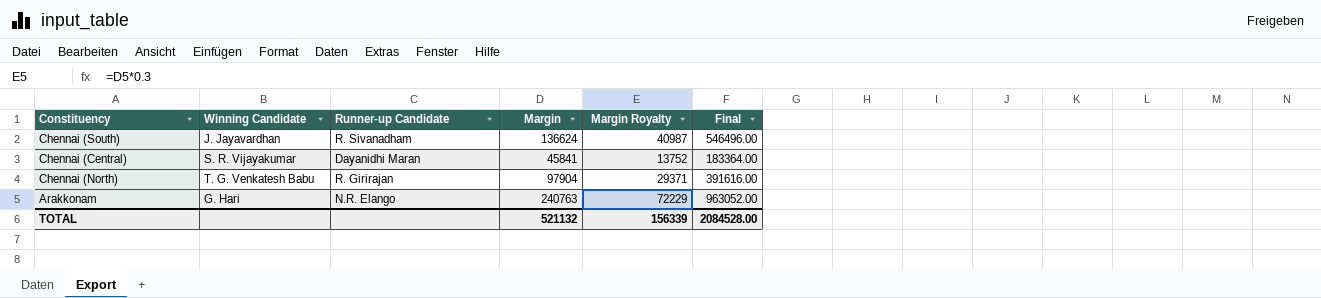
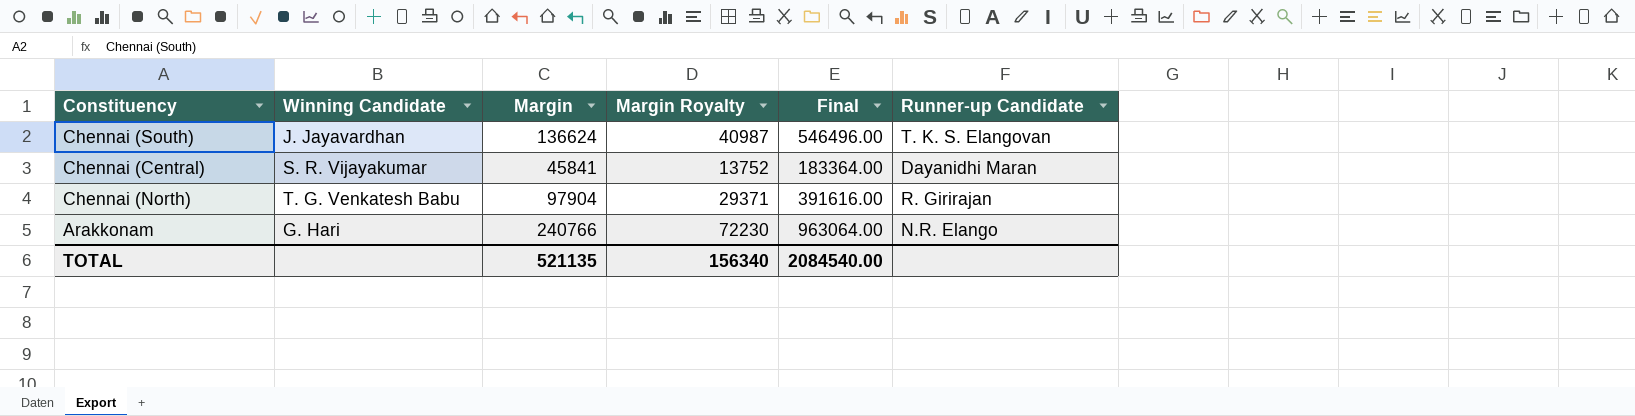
column Runner-up Candidate | position: 3 -> 6
Chennai (South) | Runner-up Candidate: R. Sivanadham -> T. K. S. Elangovan
Arakkonam | Margin: 240763 -> 240766
Arakkonam | Margin Royalty: 72229 -> 72230
Arakkonam | Final: 963052.00 -> 963064.00
TOTAL | Margin: 521132 -> 521135
TOTAL | Margin Royalty: 156339 -> 156340
TOTAL | Final: 2084528.00 -> 2084540.00

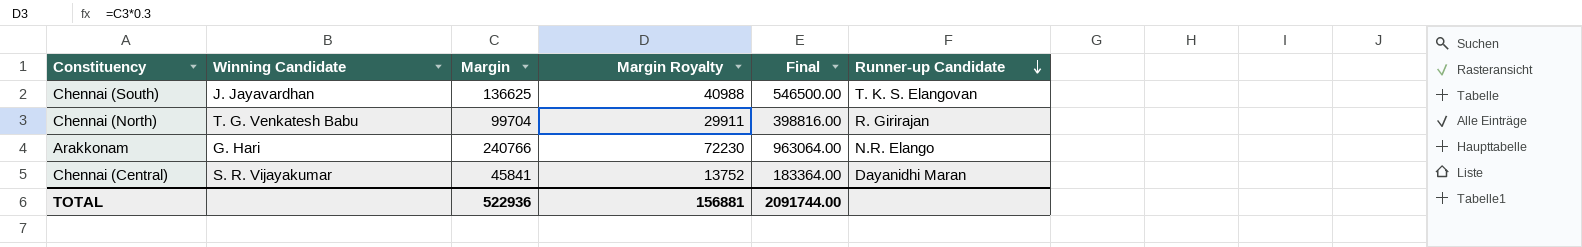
row order: none -> Runner-up Candidate descending
Chennai (South) | Margin: 136624 -> 136625
Chennai (South) | Margin Royalty: 40987 -> 40988
Chennai (South) | Final: 546496.00 -> 546500.00
Chennai (North) | Margin: 97904 -> 99704
Chennai (North) | Margin Royalty: 29371 -> 29911
Chennai (North) | Final: 391616.00 -> 398816.00
TOTAL | Margin: 521135 -> 522936
TOTAL | Margin Royalty: 156340 -> 156881
TOTAL | Final: 2084540.00 -> 2091744.00

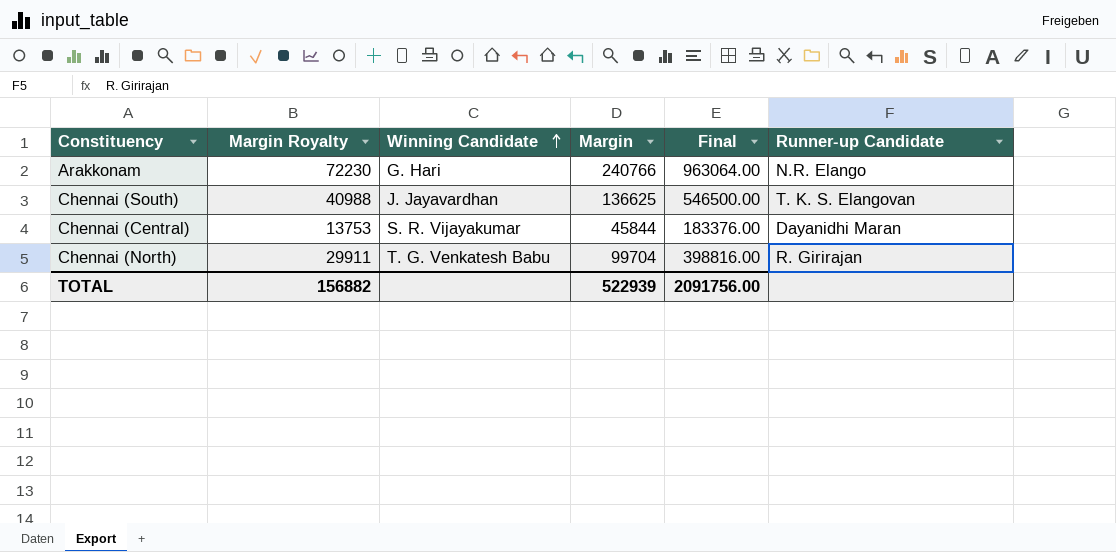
row order: Runner-up Candidate descending -> Winning Candidate ascending
column Margin Royalty | position: 4 -> 2
Chennai (Central) | Margin Royalty: 13752 -> 13753
Chennai (Central) | Margin: 45841 -> 45844
Chennai (Central) | Final: 183364.00 -> 183376.00
TOTAL | Margin Royalty: 156881 -> 156882
TOTAL | Margin: 522936 -> 522939
TOTAL | Final: 2091744.00 -> 2091756.00

